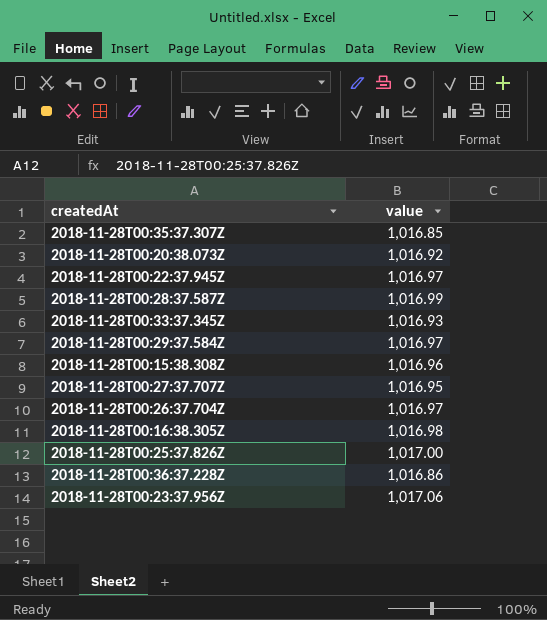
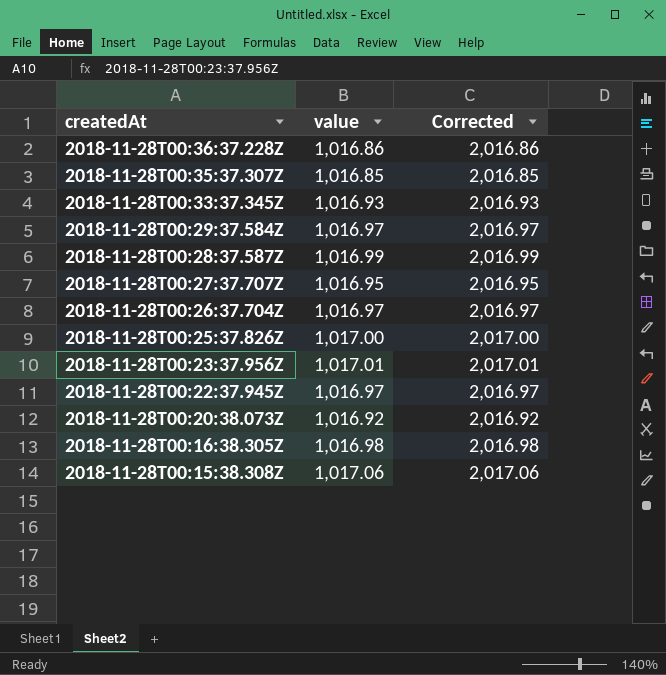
row order: none -> createdAt descending
column Corrected | formula: none -> [value] + 1000
2018-11-28T00:23:37.956Z | value: 1,017.06 -> 1,017.01
2018-11-28T00:15:38.308Z | value: 1,016.96 -> 1,017.06

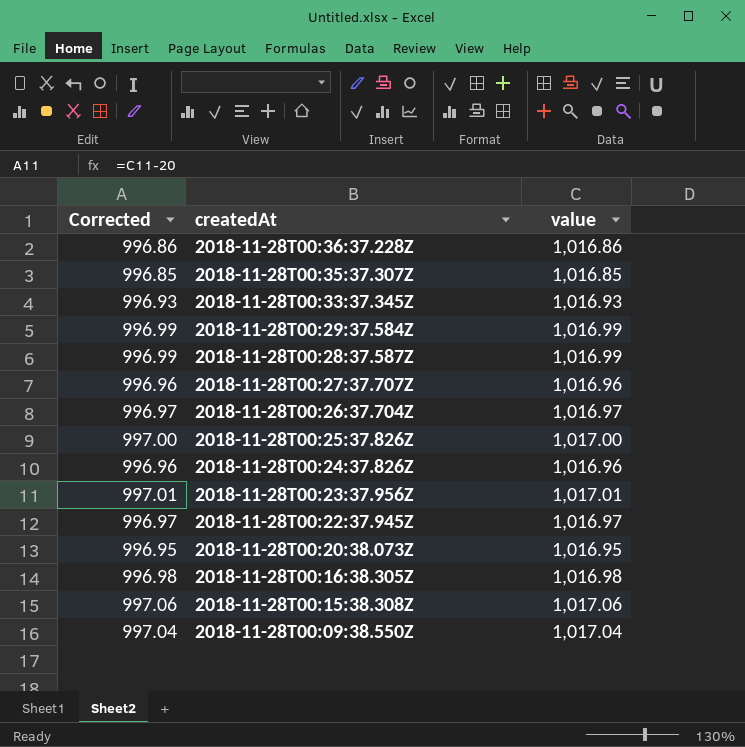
column Corrected | formula: [value] + 1000 -> [value] - 20
column Corrected | position: 3 -> 1
2018-11-28T00:29:37.584Z | value: 1,016.97 -> 1,016.99
2018-11-28T00:27:37.707Z | value: 1,016.95 -> 1,016.96
row 2018-11-28T00:24:37.826Z: none -> 996.96 | 1,016.96
2018-11-28T00:20:38.073Z | value: 1,016.92 -> 1,016.95
row 2018-11-28T00:09:38.550Z: none -> 997.04 | 1,017.04

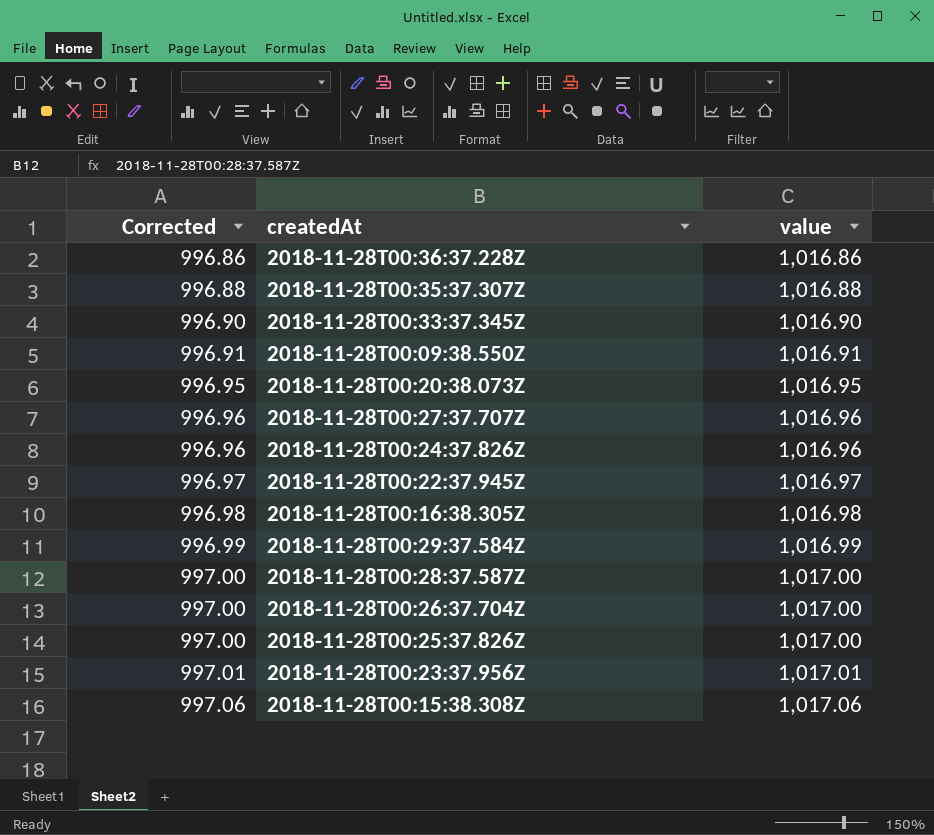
row order: createdAt descending -> Corrected ascending
2018-11-28T00:35:37.307Z | Corrected: 996.85 -> 996.88
2018-11-28T00:35:37.307Z | value: 1,016.85 -> 1,016.88
2018-11-28T00:33:37.345Z | Corrected: 996.93 -> 996.90
2018-11-28T00:33:37.345Z | value: 1,016.93 -> 1,016.90
2018-11-28T00:09:38.550Z | Corrected: 997.04 -> 996.91
2018-11-28T00:09:38.550Z | value: 1,017.04 -> 1,016.91
2018-11-28T00:28:37.587Z | Corrected: 996.99 -> 997.00
2018-11-28T00:28:37.587Z | value: 1,016.99 -> 1,017.00
2018-11-28T00:26:37.704Z | Corrected: 996.97 -> 997.00
2018-11-28T00:26:37.704Z | value: 1,016.97 -> 1,017.00

